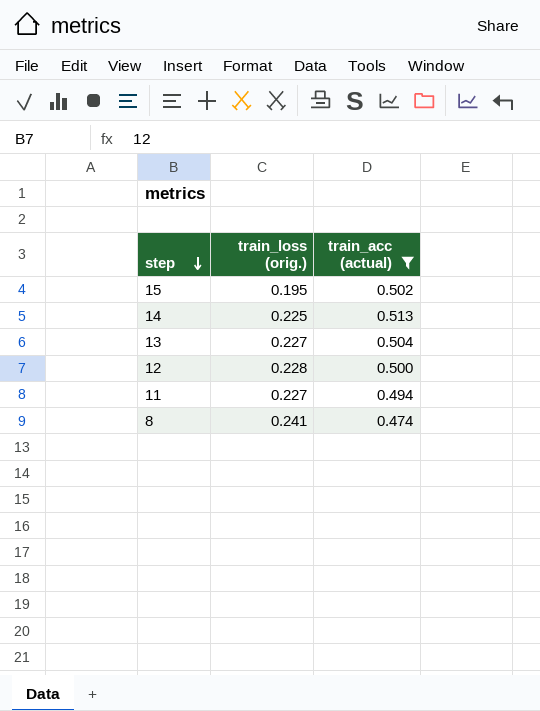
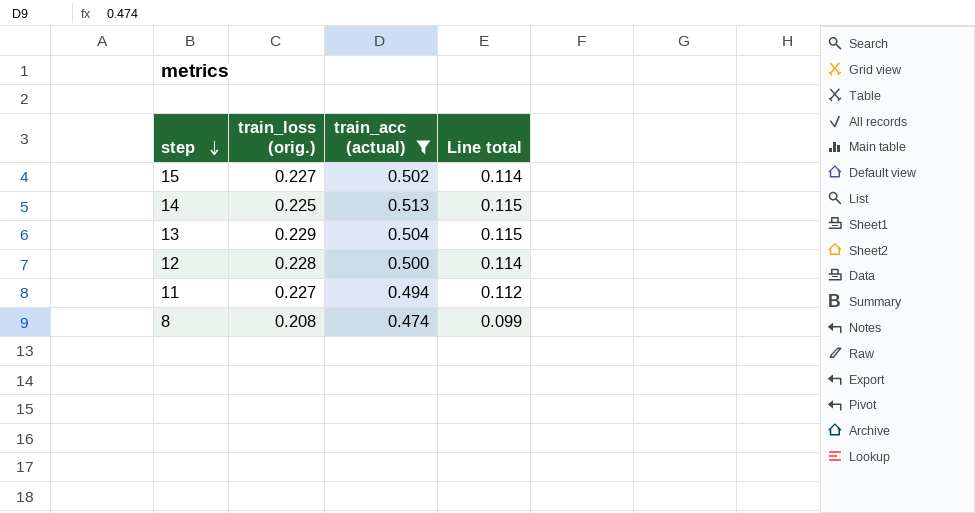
column Line total | formula: none -> [train_loss (orig.)] * [train_acc (actual)]
15 | train_loss (orig.): 0.195 -> 0.227
13 | train_loss (orig.): 0.227 -> 0.229
8 | train_loss (orig.): 0.241 -> 0.208

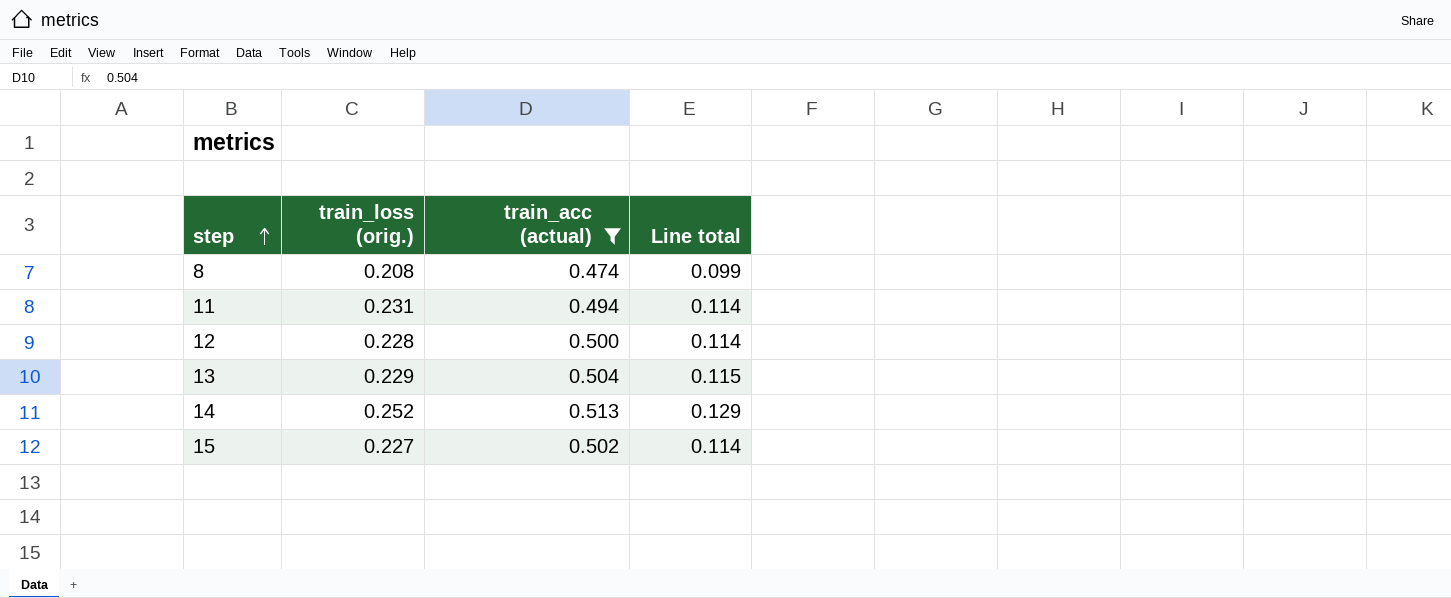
row order: step descending -> step ascending
11 | train_loss (orig.): 0.227 -> 0.231
11 | Line total: 0.112 -> 0.114
14 | train_loss (orig.): 0.225 -> 0.252
14 | Line total: 0.115 -> 0.129

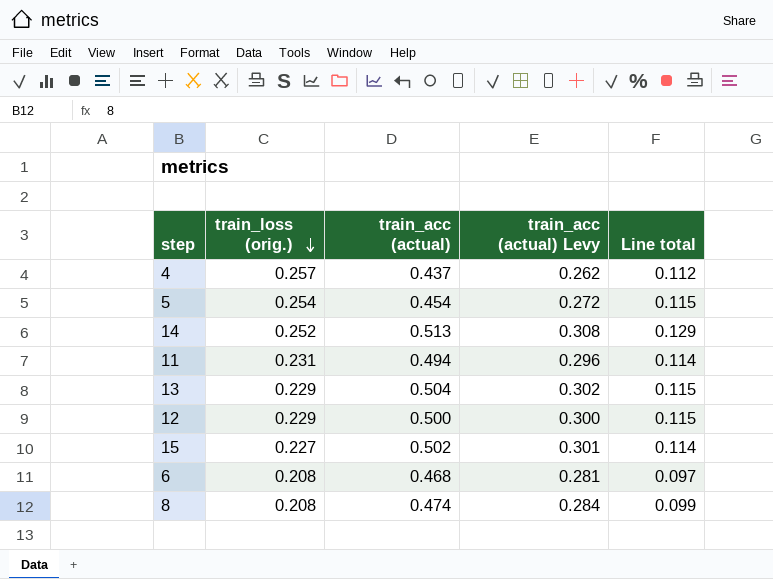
filter: train_acc (actual) >= 0.474 -> none
row order: step ascending -> train_loss (orig.) descending
column train_acc (actual) Levy | formula: none -> [train_acc (actual)] * 0.6
12 | train_loss (orig.): 0.228 -> 0.229
12 | Line total: 0.114 -> 0.115

